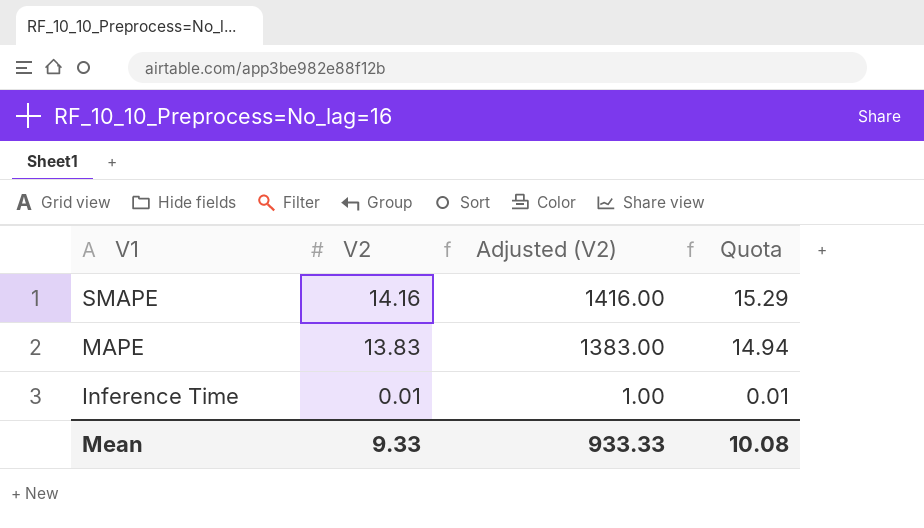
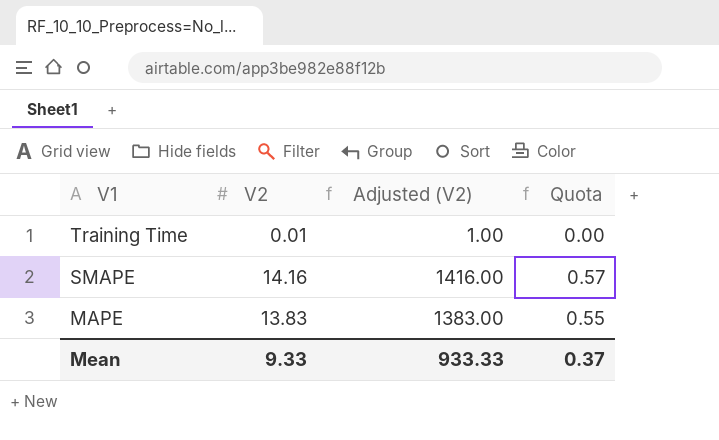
column Quota | formula: [V2] * 1.08 -> [V2] * 0.04
row Inference Time: 0.01 | 1.00 | 0.01 -> none
row Training Time: none -> 0.01 | 1.00 | 0.00
Mean | Quota: 10.08 -> 0.37

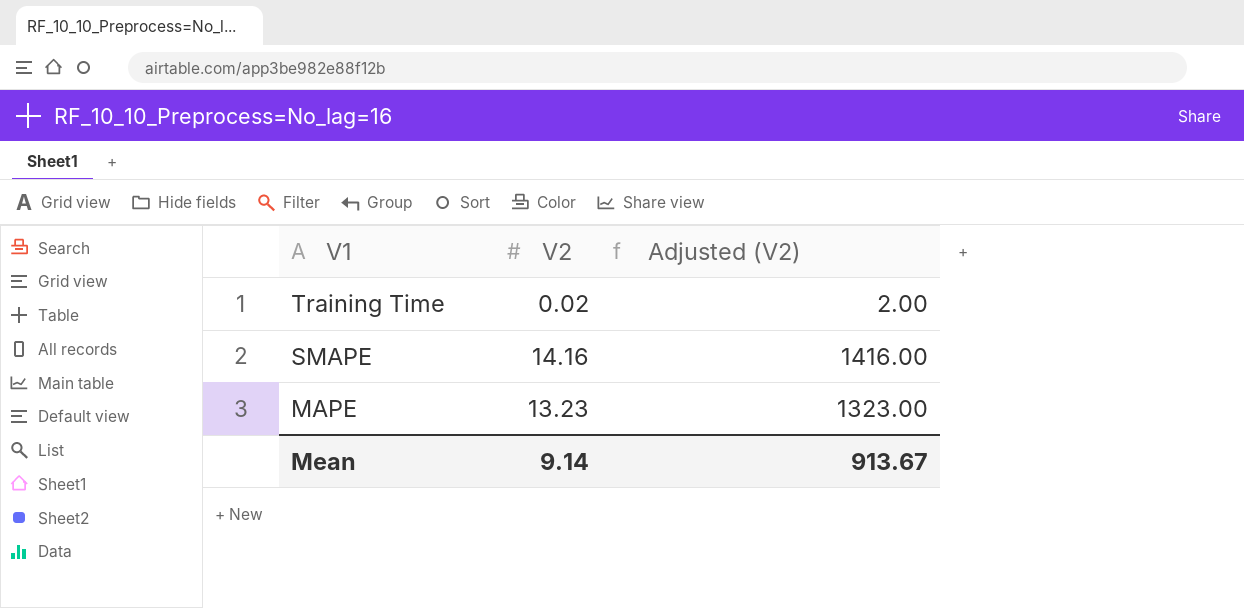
column Quota | formula: [V2] * 0.04 -> none
Training Time | V2: 0.01 -> 0.02
Training Time | Adjusted (V2): 1.00 -> 2.00
MAPE | V2: 13.83 -> 13.23
MAPE | Adjusted (V2): 1383.00 -> 1323.00
Mean | V2: 9.33 -> 9.14
Mean | Adjusted (V2): 933.33 -> 913.67

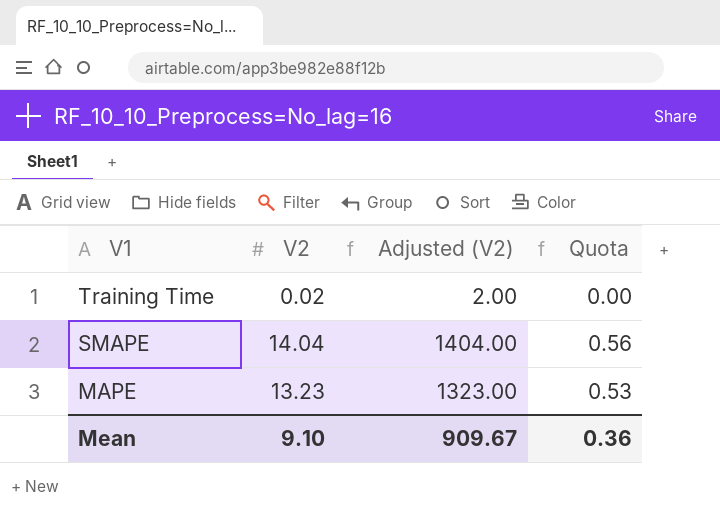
column Quota | formula: none -> [V2] * 0.04
SMAPE | V2: 14.16 -> 14.04
SMAPE | Adjusted (V2): 1416.00 -> 1404.00
Mean | V2: 9.14 -> 9.10
Mean | Adjusted (V2): 913.67 -> 909.67

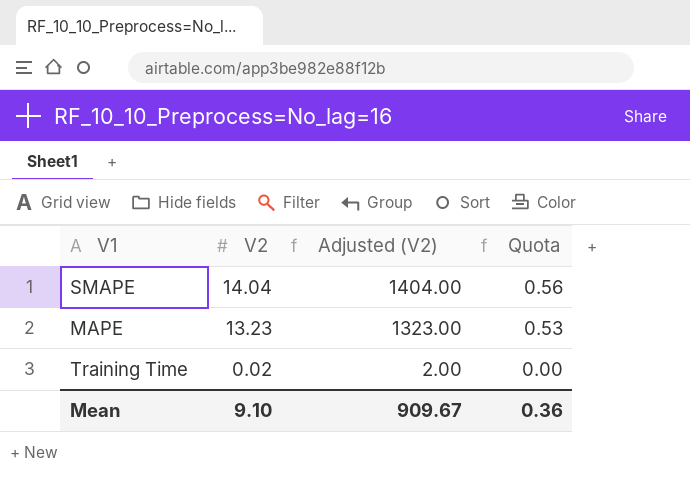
row order: V1 descending -> V2 descending

